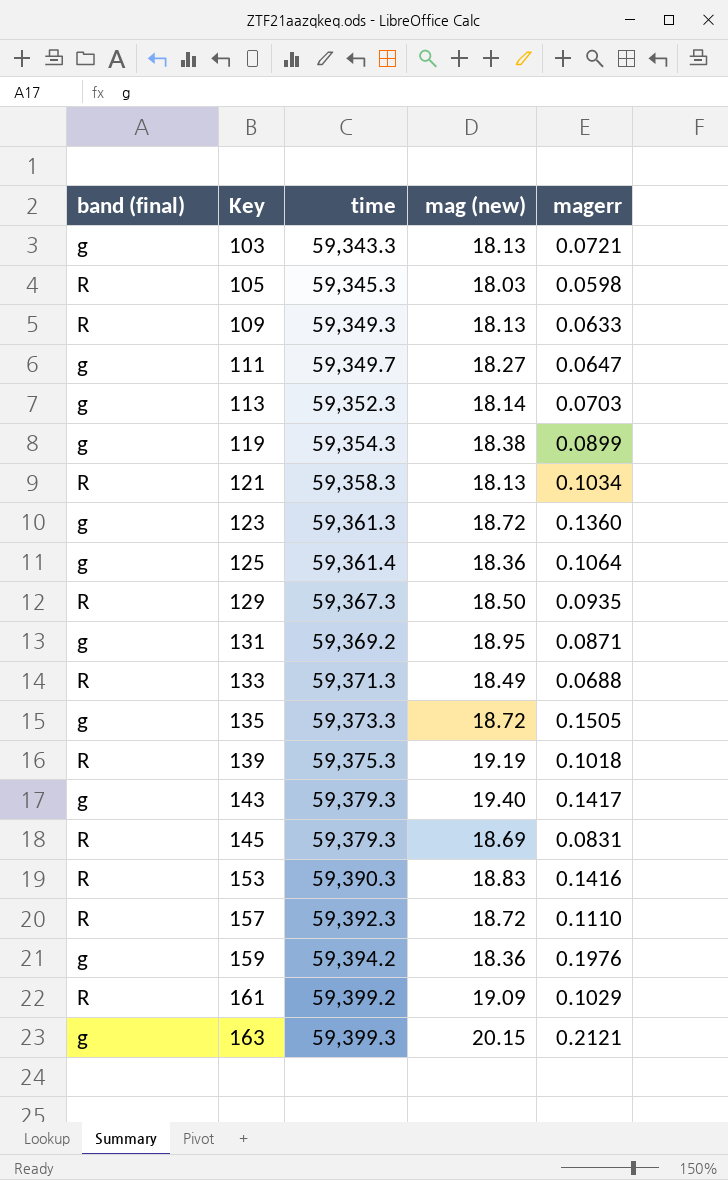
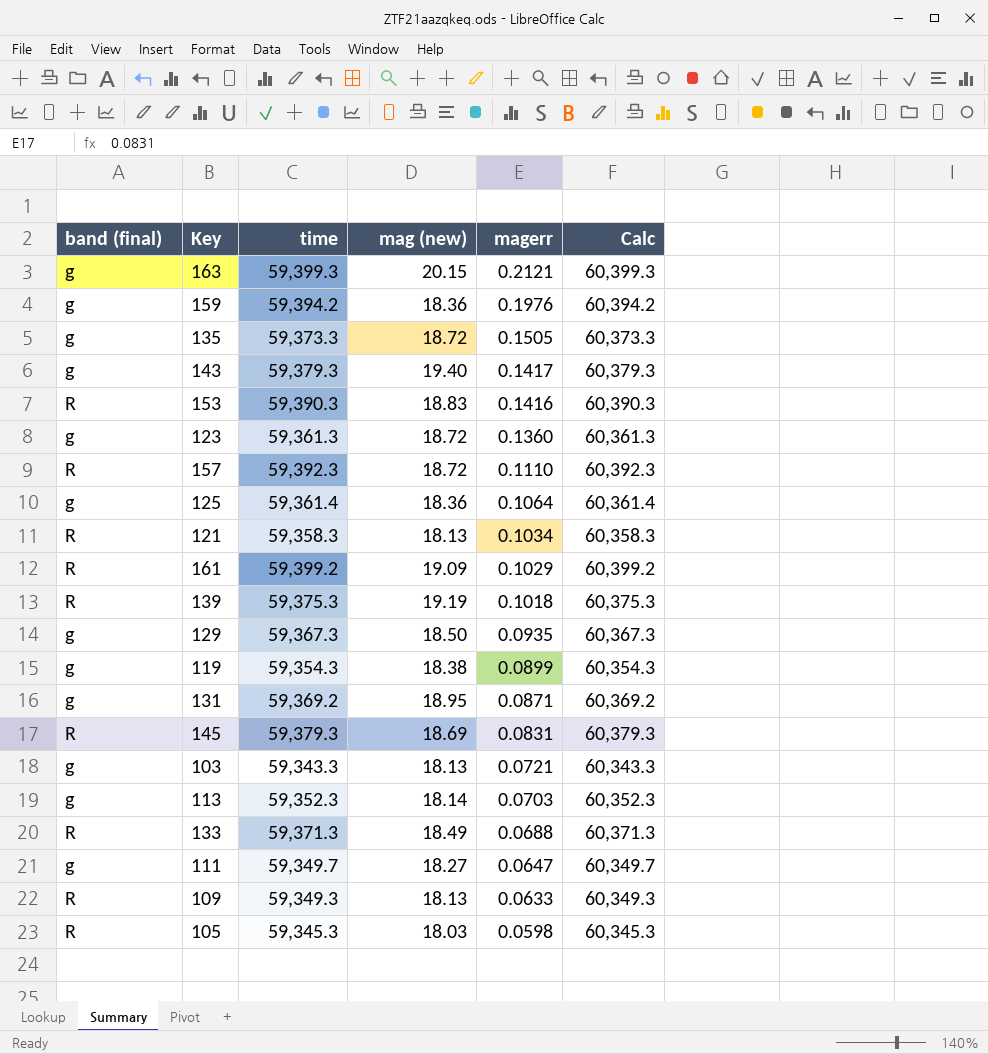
row order: Key ascending -> magerr descending
column Calc | formula: none -> [time] + 1000
129 | band (final): R -> g

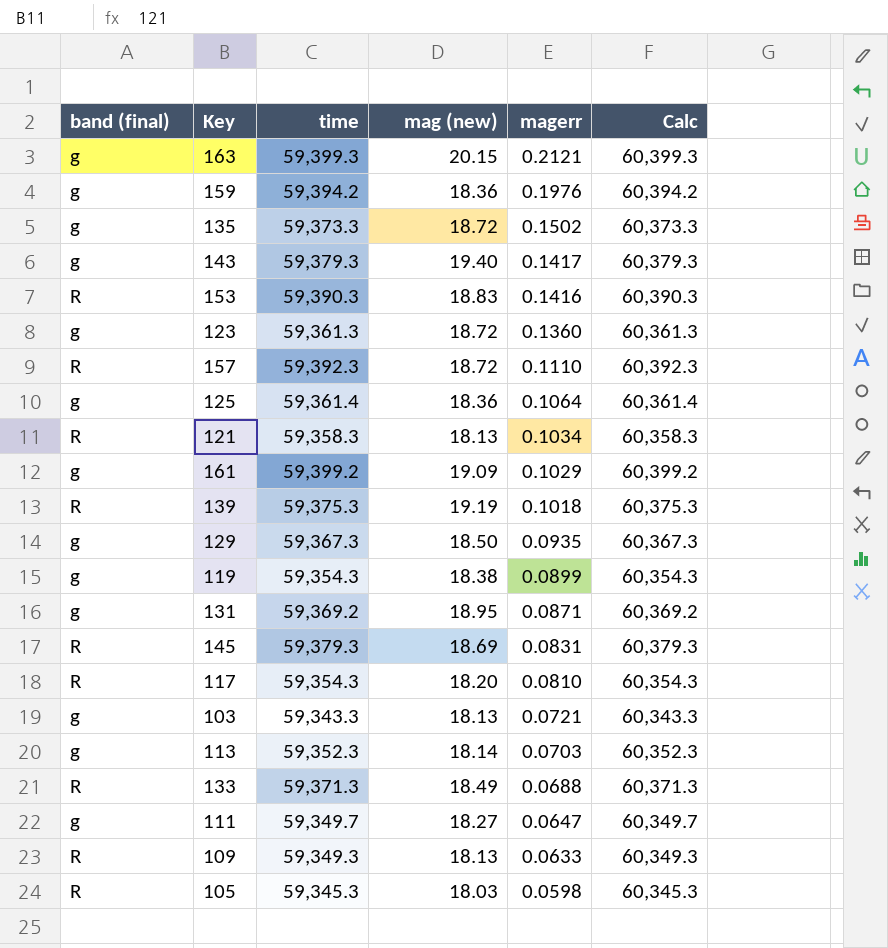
135 | magerr: 0.1505 -> 0.1502
161 | band (final): R -> g
row 117: none -> R | 59,354.3 | 18.20 | 0.0810 | 60,354.3

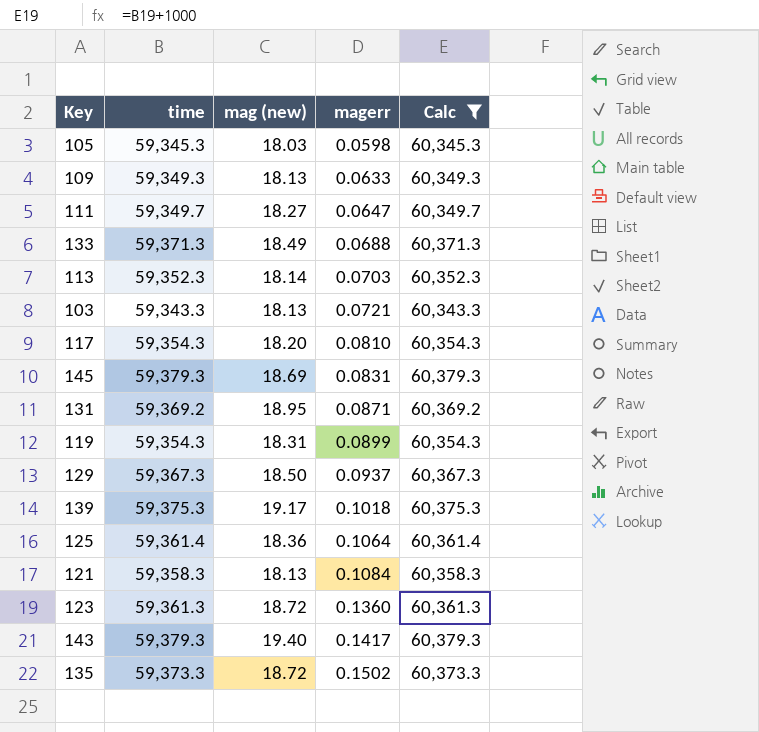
filter: none -> Calc <= 60,379.3
row order: magerr descending -> magerr ascending
column band (final) | position: 1 -> none
119 | mag (new): 18.38 -> 18.31
129 | magerr: 0.0935 -> 0.0937
139 | mag (new): 19.19 -> 19.17
121 | magerr: 0.1034 -> 0.1084

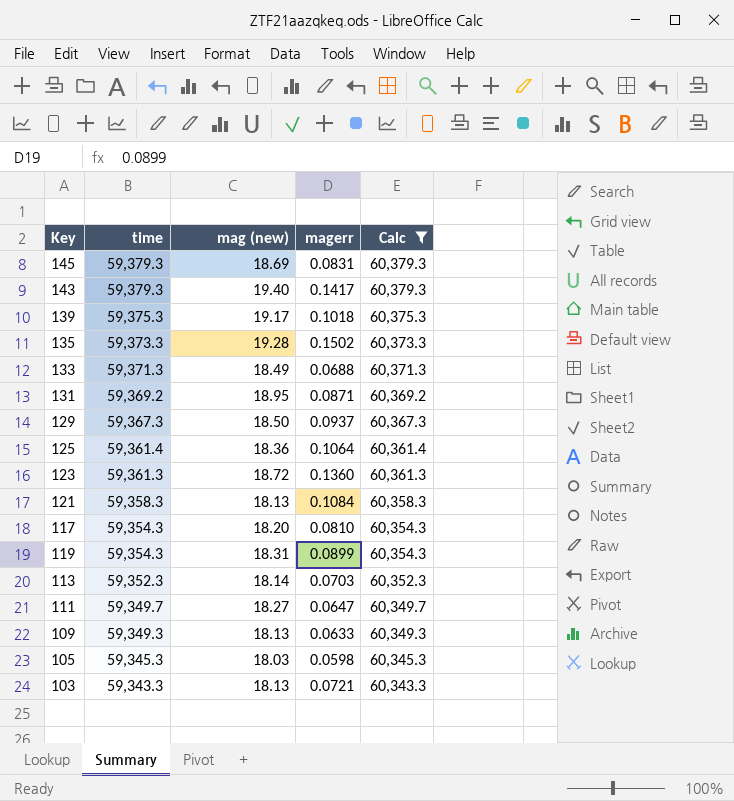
row order: magerr ascending -> time descending
135 | mag (new): 18.72 -> 19.28

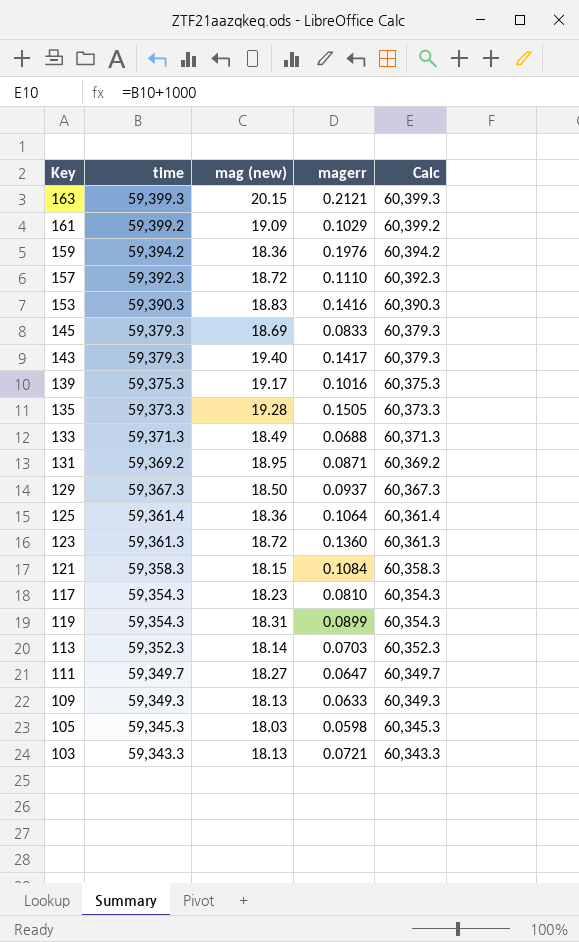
filter: Calc <= 60,379.3 -> none
145 | magerr: 0.0831 -> 0.0833
139 | magerr: 0.1018 -> 0.1016
135 | magerr: 0.1502 -> 0.1505
121 | mag (new): 18.13 -> 18.15
117 | mag (new): 18.20 -> 18.23

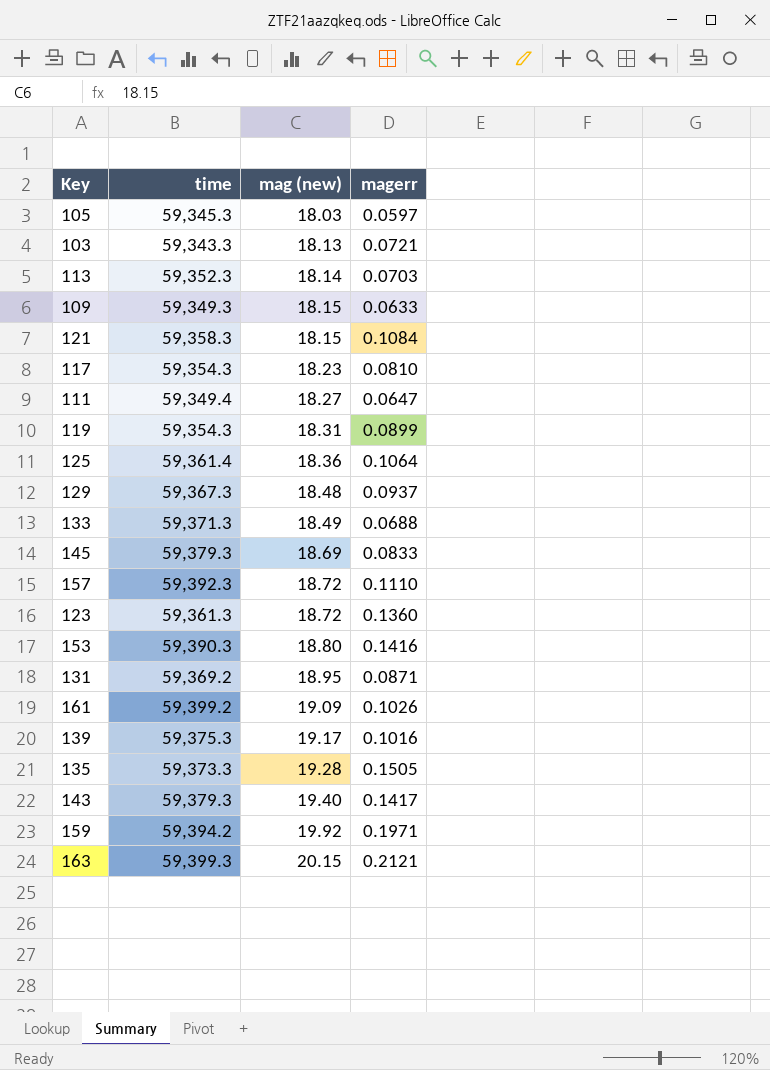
row order: time descending -> mag (new) ascending
column Calc | formula: [time] + 1000 -> none
105 | magerr: 0.0598 -> 0.0597
109 | mag (new): 18.13 -> 18.15
111 | time: 59,349.7 -> 59,349.4
129 | mag (new): 18.50 -> 18.48
153 | mag (new): 18.83 -> 18.80
161 | magerr: 0.1029 -> 0.1026
159 | mag (new): 18.36 -> 19.92
159 | magerr: 0.1976 -> 0.1971

